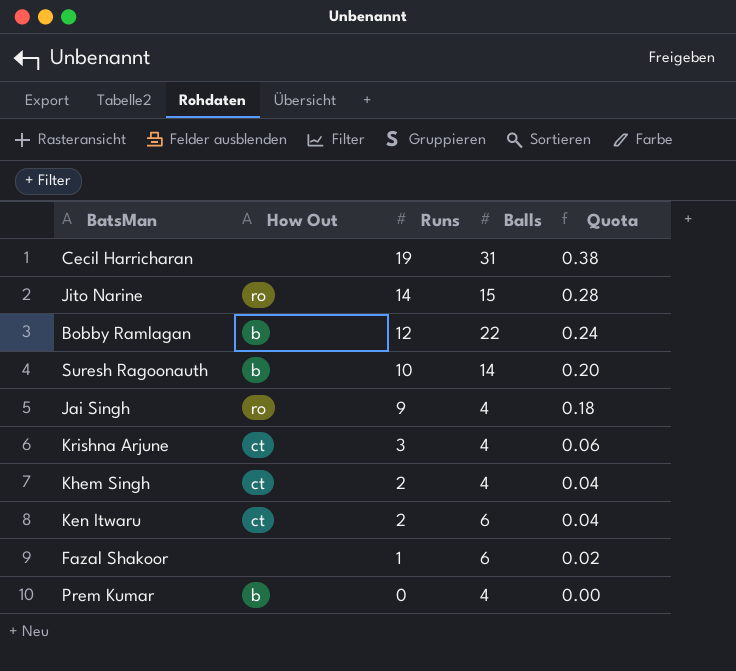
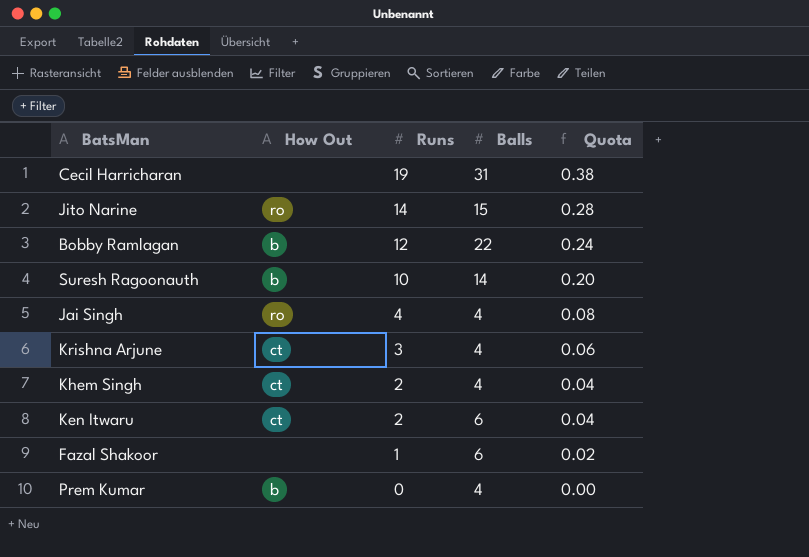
Jai Singh | Runs: 9 -> 4
Jai Singh | Quota: 0.18 -> 0.08

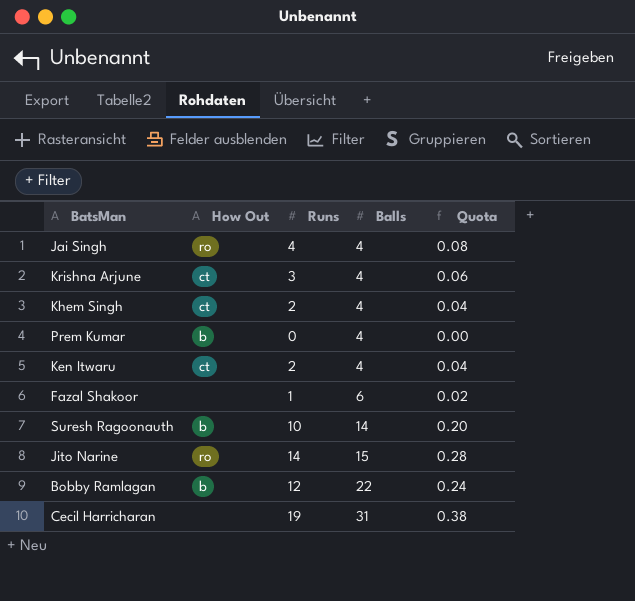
row order: Runs descending -> Balls ascending
Ken Itwaru | Balls: 6 -> 4

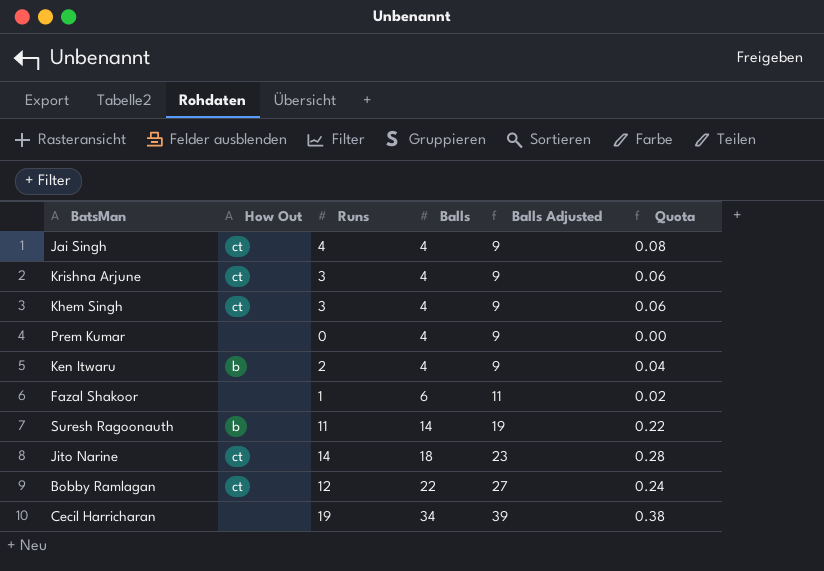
column Balls Adjusted | formula: none -> [Balls] + 5
Jai Singh | How Out: ro -> ct
Khem Singh | Runs: 2 -> 3
Khem Singh | Quota: 0.04 -> 0.06
Prem Kumar | How Out: b -> none
Ken Itwaru | How Out: ct -> b
Suresh Ragoonauth | Runs: 10 -> 11
Suresh Ragoonauth | Quota: 0.20 -> 0.22
Jito Narine | How Out: ro -> ct
Jito Narine | Balls: 15 -> 18
Bobby Ramlagan | How Out: b -> ct
Cecil Harricharan | Balls: 31 -> 34

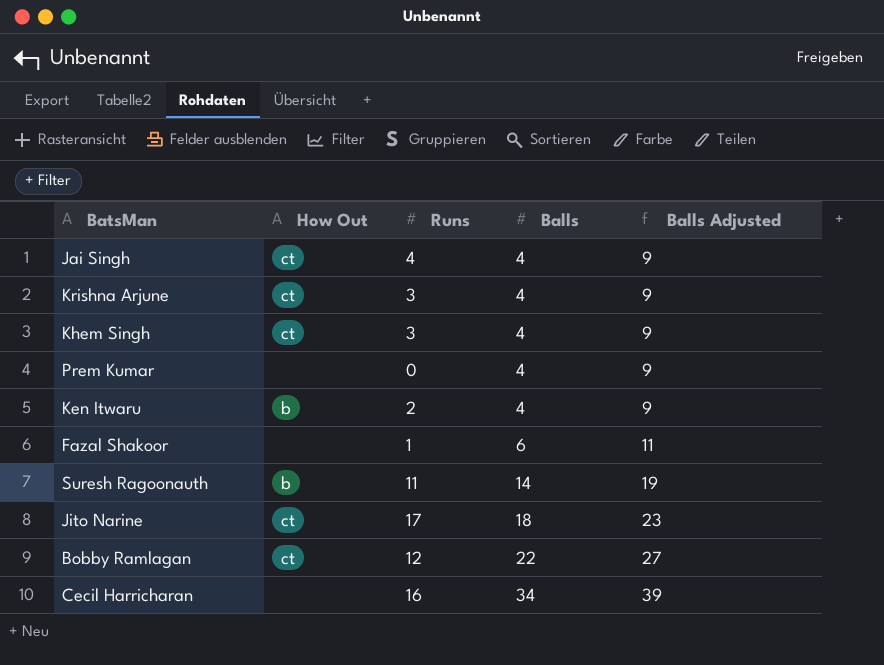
column Quota | formula: [Runs] * 0.02 -> none
Jito Narine | Runs: 14 -> 17
Cecil Harricharan | Runs: 19 -> 16

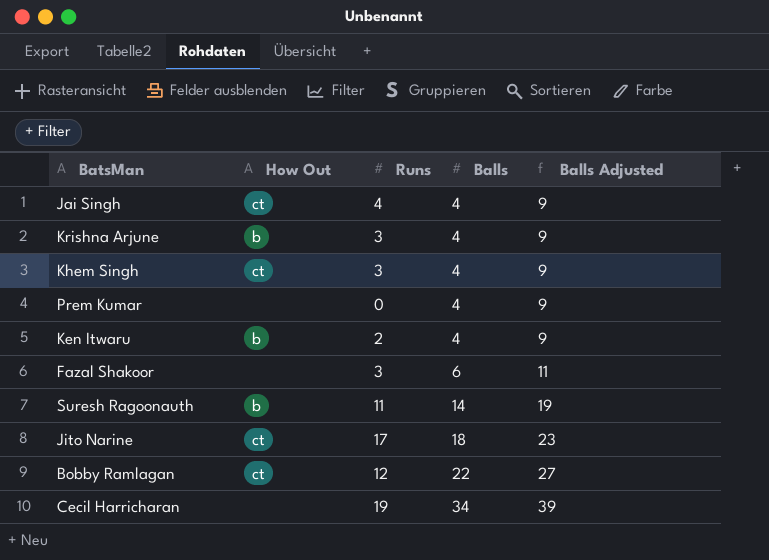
Krishna Arjune | How Out: ct -> b
Fazal Shakoor | Runs: 1 -> 3
Cecil Harricharan | Runs: 16 -> 19

